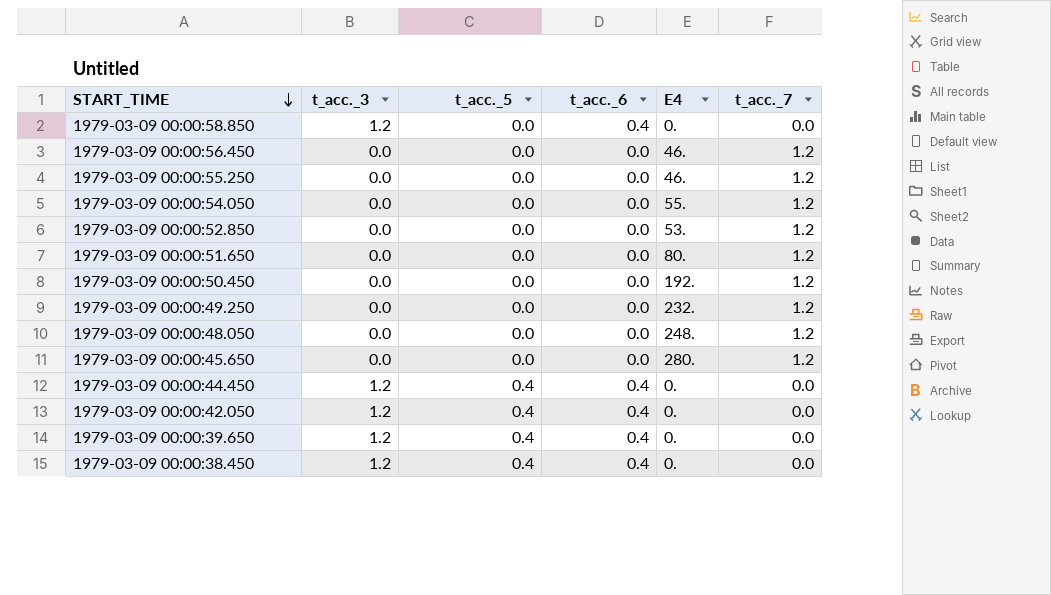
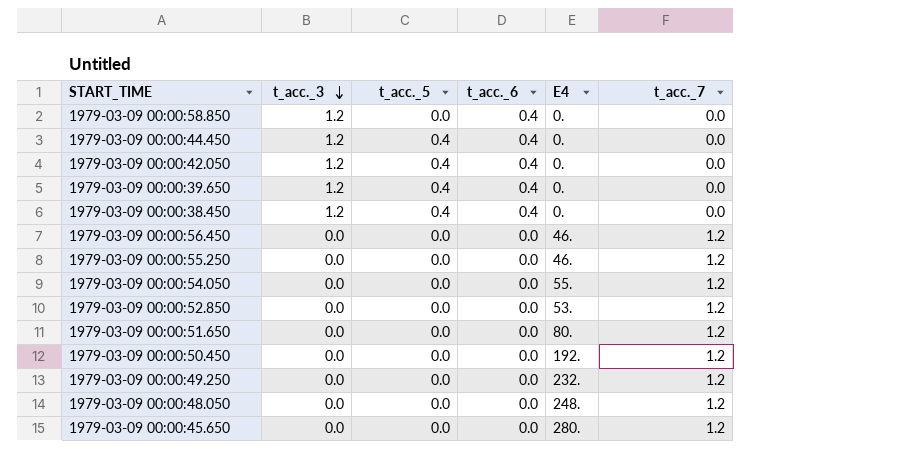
row order: START_TIME descending -> t_acc._3 descending

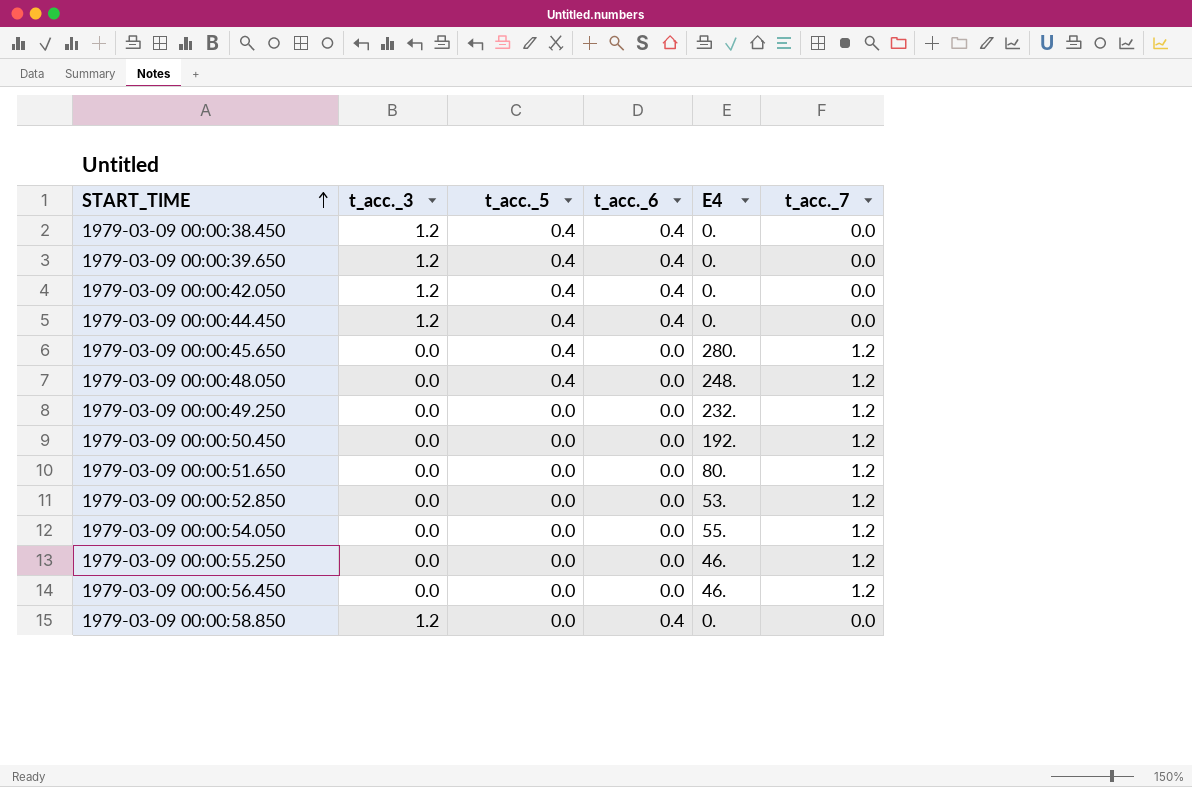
row order: t_acc._3 descending -> START_TIME ascending
1979-03-09 00:00:45.650 | t_acc._5: 0.0 -> 0.4
1979-03-09 00:00:48.050 | t_acc._5: 0.0 -> 0.4

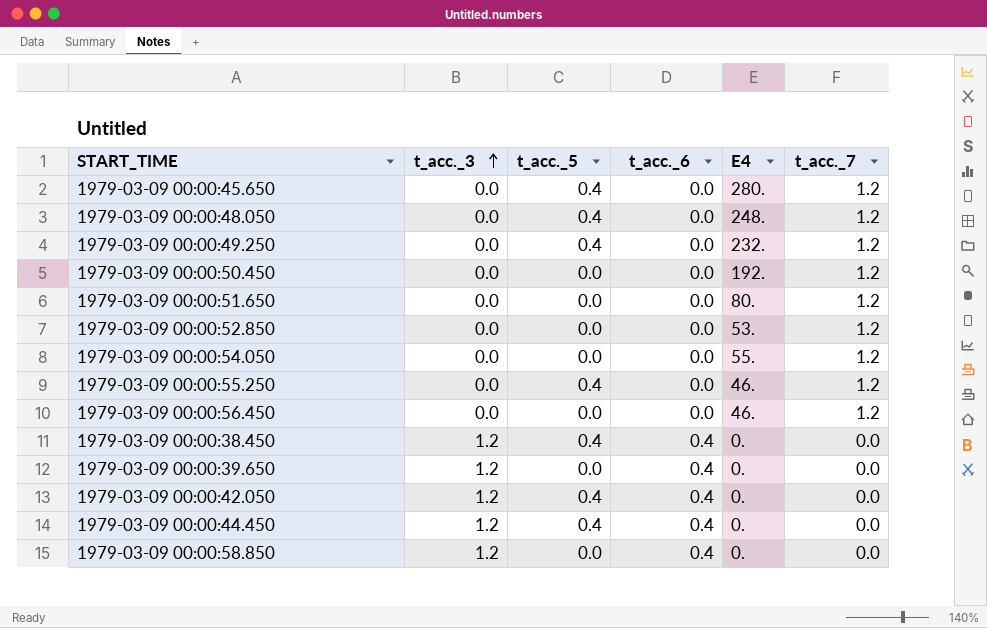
row order: START_TIME ascending -> t_acc._3 ascending
1979-03-09 00:00:49.250 | t_acc._5: 0.0 -> 0.4
1979-03-09 00:00:55.250 | t_acc._5: 0.0 -> 0.4
1979-03-09 00:00:39.650 | t_acc._5: 0.4 -> 0.0

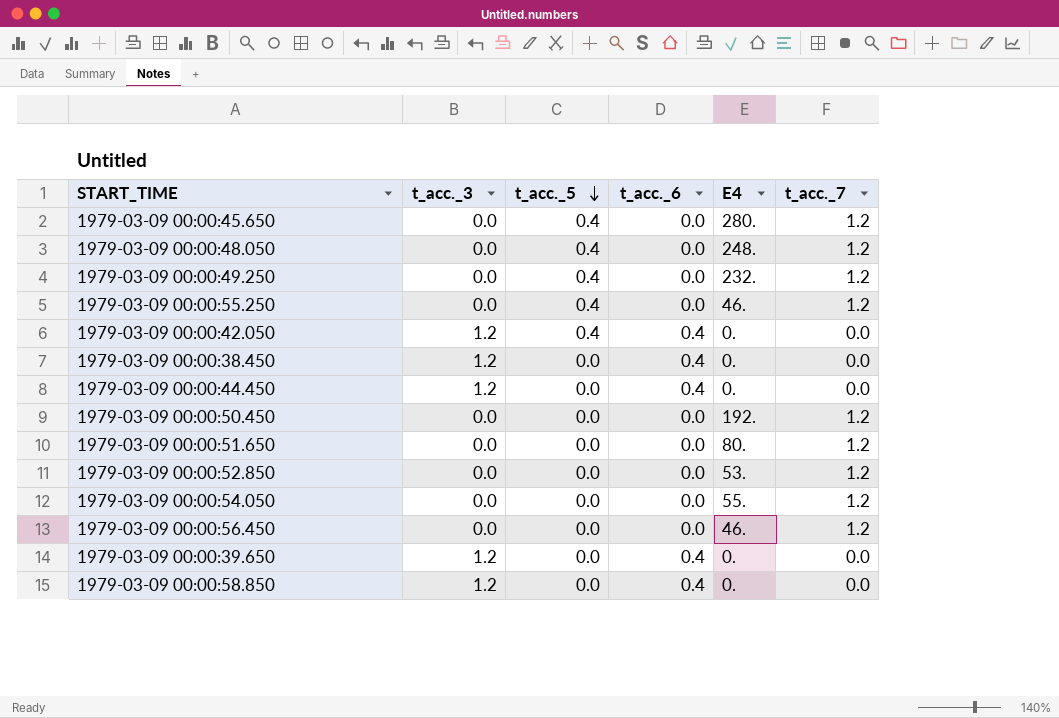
row order: t_acc._3 ascending -> t_acc._5 descending
1979-03-09 00:00:38.450 | t_acc._5: 0.4 -> 0.0
1979-03-09 00:00:44.450 | t_acc._5: 0.4 -> 0.0

